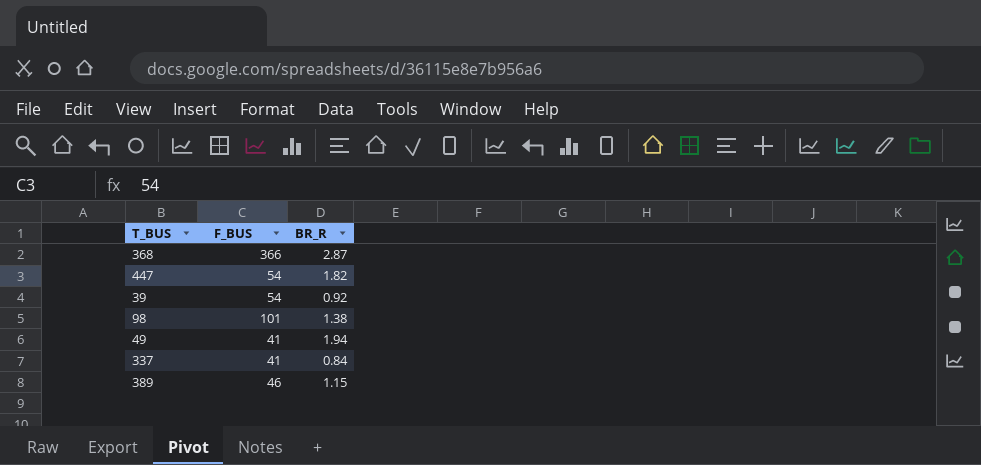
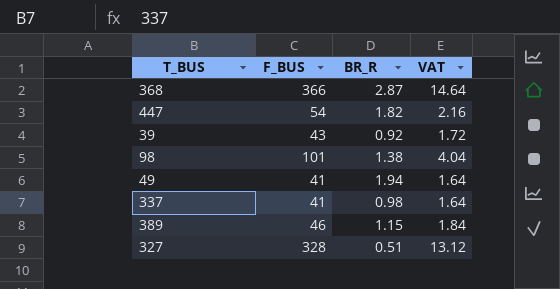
column VAT | formula: none -> [F_BUS] * 0.04
39 | F_BUS: 54 -> 43
337 | BR_R: 0.84 -> 0.98
row 327: none -> 328 | 0.51 | 13.12

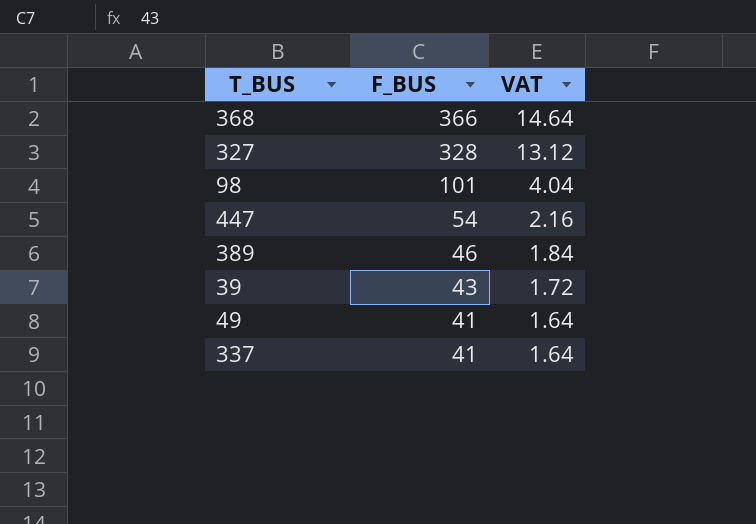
row order: none -> F_BUS descending
column BR_R | position: 3 -> none

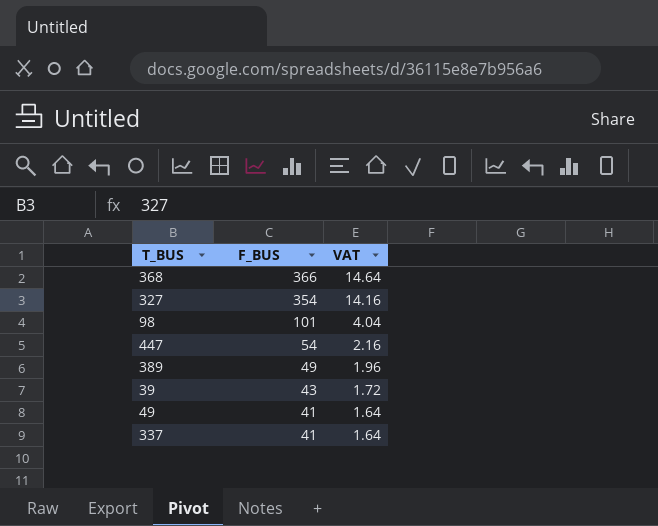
327 | F_BUS: 328 -> 354
327 | VAT: 13.12 -> 14.16
389 | F_BUS: 46 -> 49
389 | VAT: 1.84 -> 1.96

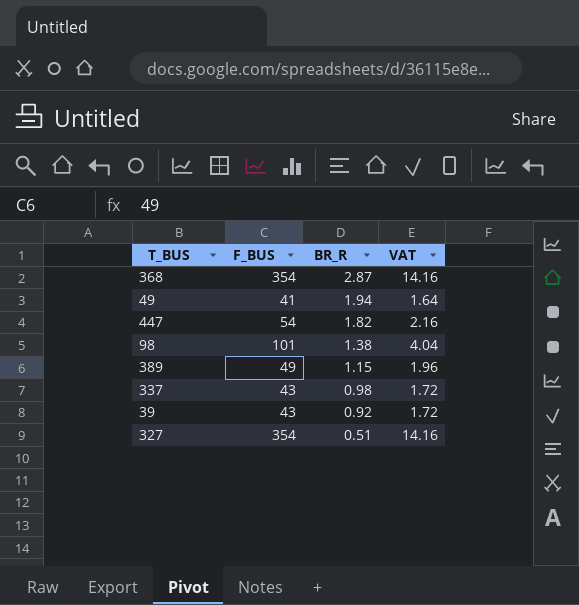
row order: F_BUS descending -> BR_R descending
column BR_R | position: none -> 3
368 | F_BUS: 366 -> 354
368 | VAT: 14.64 -> 14.16
337 | F_BUS: 41 -> 43
337 | VAT: 1.64 -> 1.72

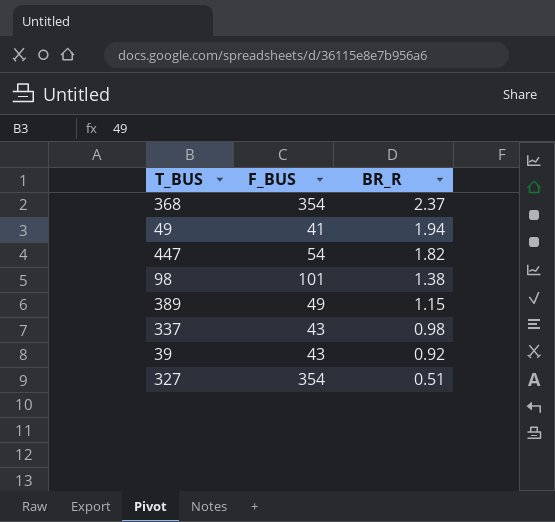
column VAT | formula: [F_BUS] * 0.04 -> none
368 | BR_R: 2.87 -> 2.37

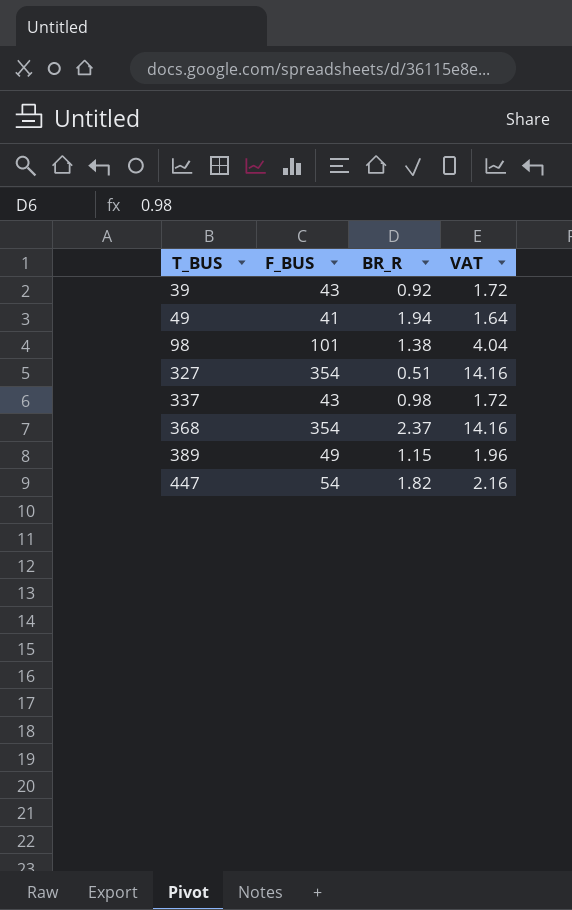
row order: BR_R descending -> T_BUS ascending
column VAT | formula: none -> [F_BUS] * 0.04

